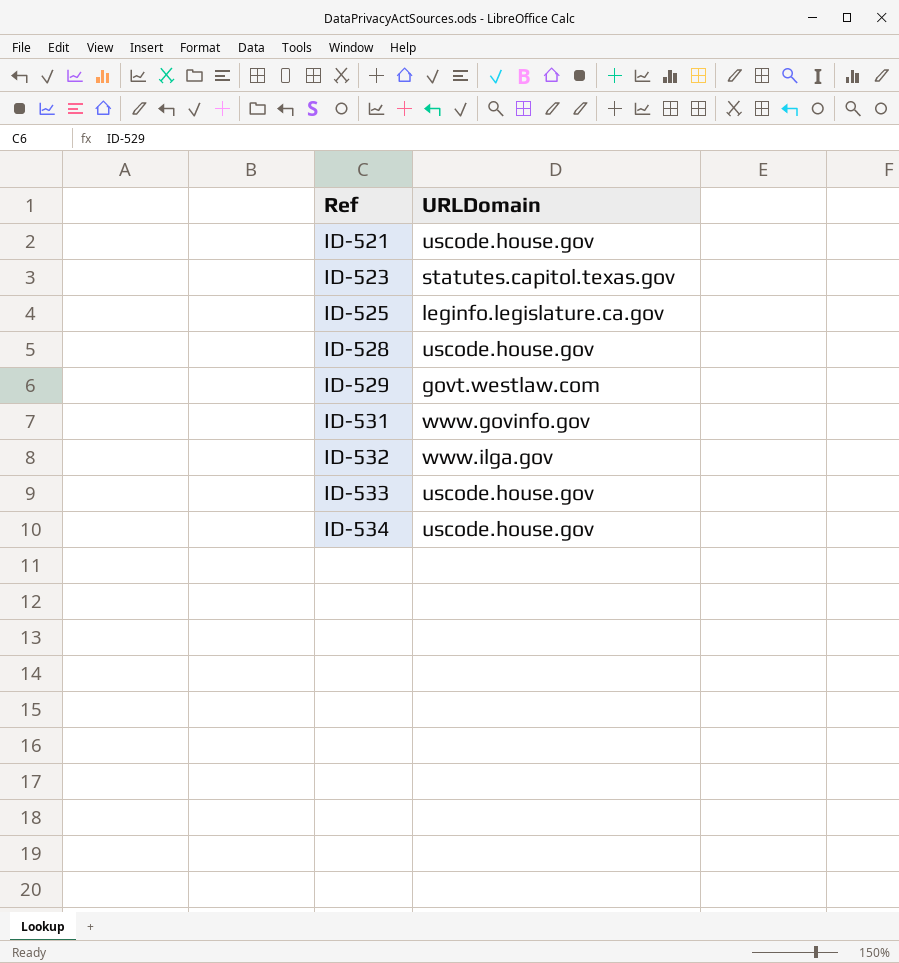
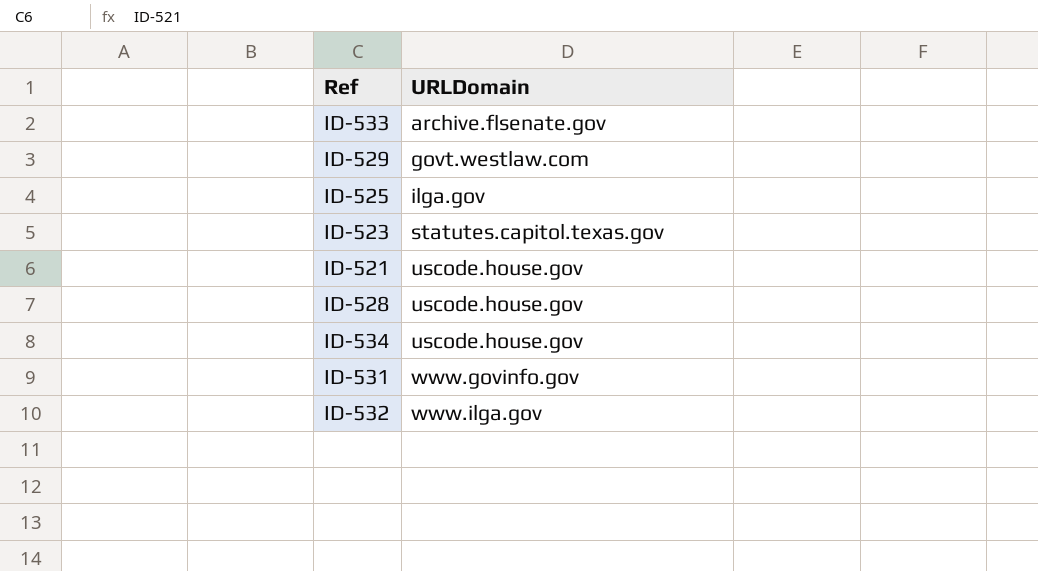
row order: Ref ascending -> URLDomain ascending
ID-533 | URLDomain: uscode.house.gov -> archive.flsenate.gov
ID-525 | URLDomain: leginfo.legislature.ca.gov -> ilga.gov

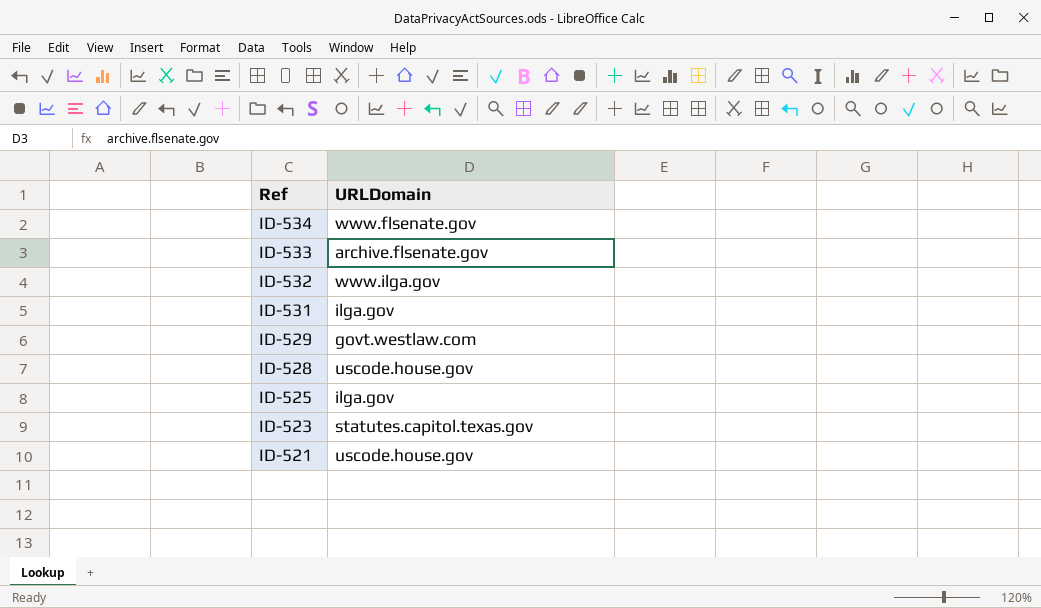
row order: URLDomain ascending -> Ref descending
ID-534 | URLDomain: uscode.house.gov -> www.flsenate.gov
ID-531 | URLDomain: www.govinfo.gov -> ilga.gov

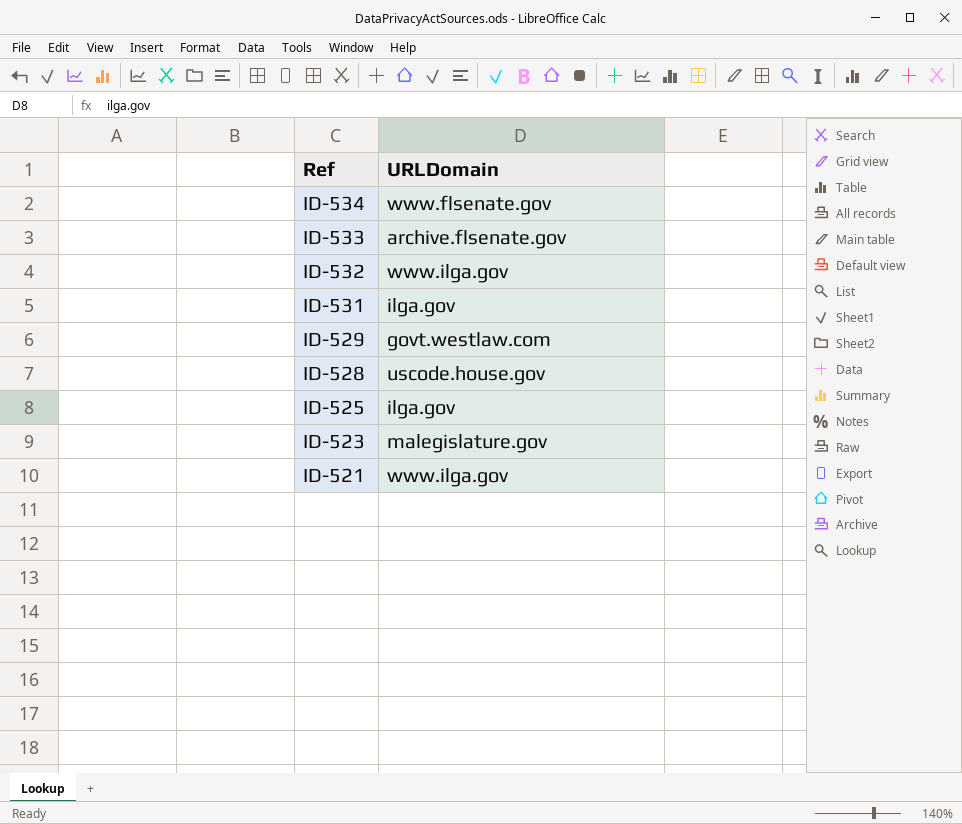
ID-523 | URLDomain: statutes.capitol.texas.gov -> malegislature.gov
ID-521 | URLDomain: uscode.house.gov -> www.ilga.gov

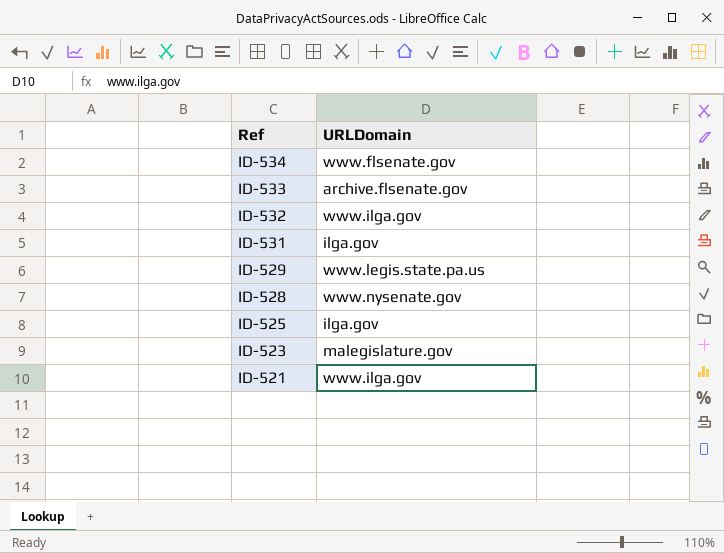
ID-529 | URLDomain: govt.westlaw.com -> www.legis.state.pa.us
ID-528 | URLDomain: uscode.house.gov -> www.nysenate.gov

